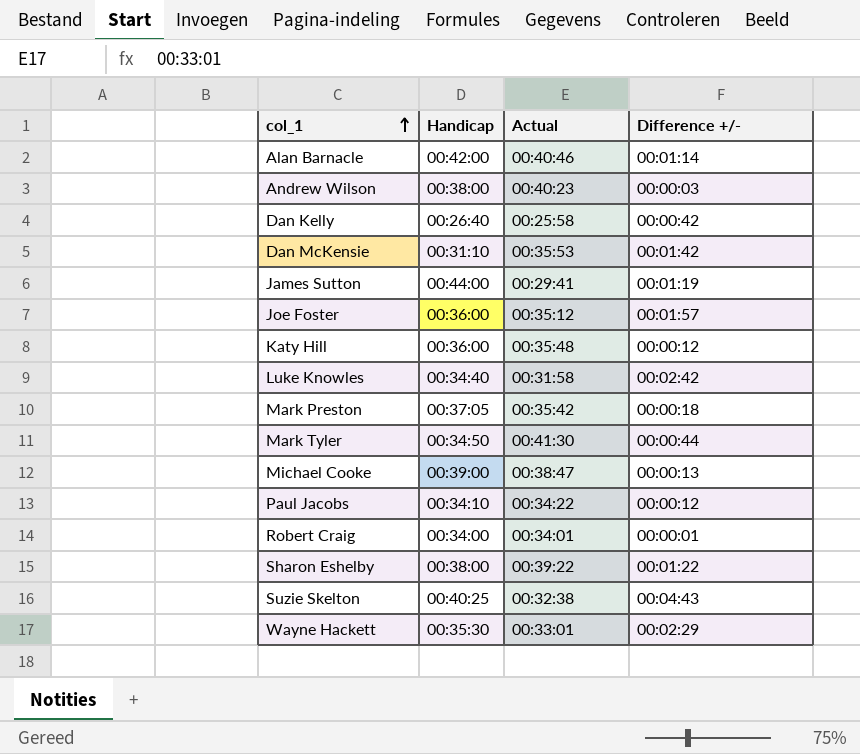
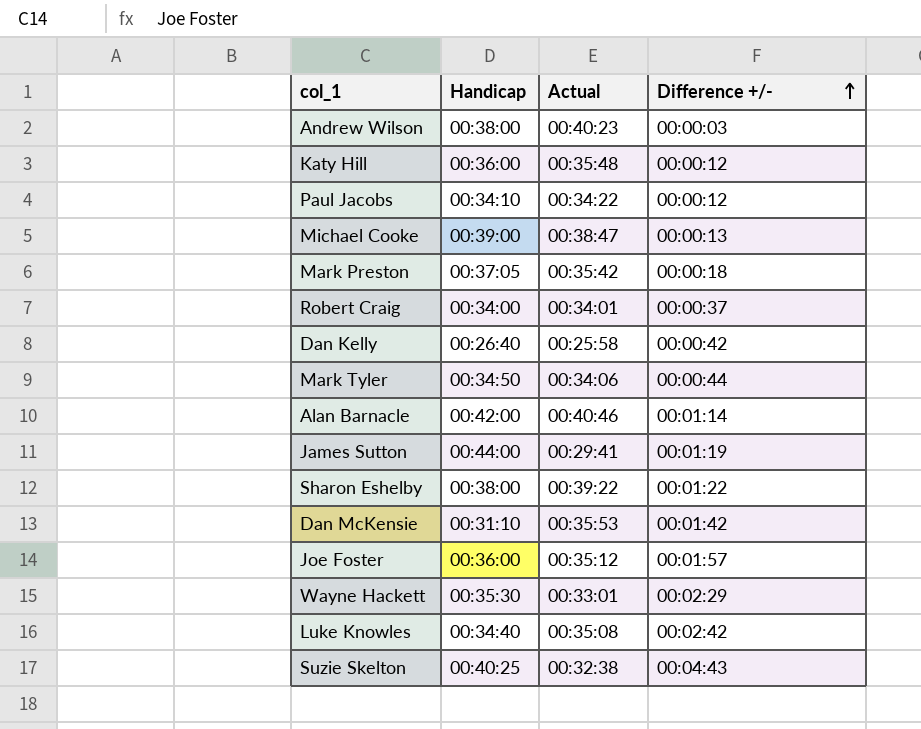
row order: col_1 ascending -> Difference +/- ascending
Robert Craig | Difference +/-: 00:00:01 -> 00:00:37
Mark Tyler | Actual: 00:41:30 -> 00:34:06
Luke Knowles | Actual: 00:31:58 -> 00:35:08

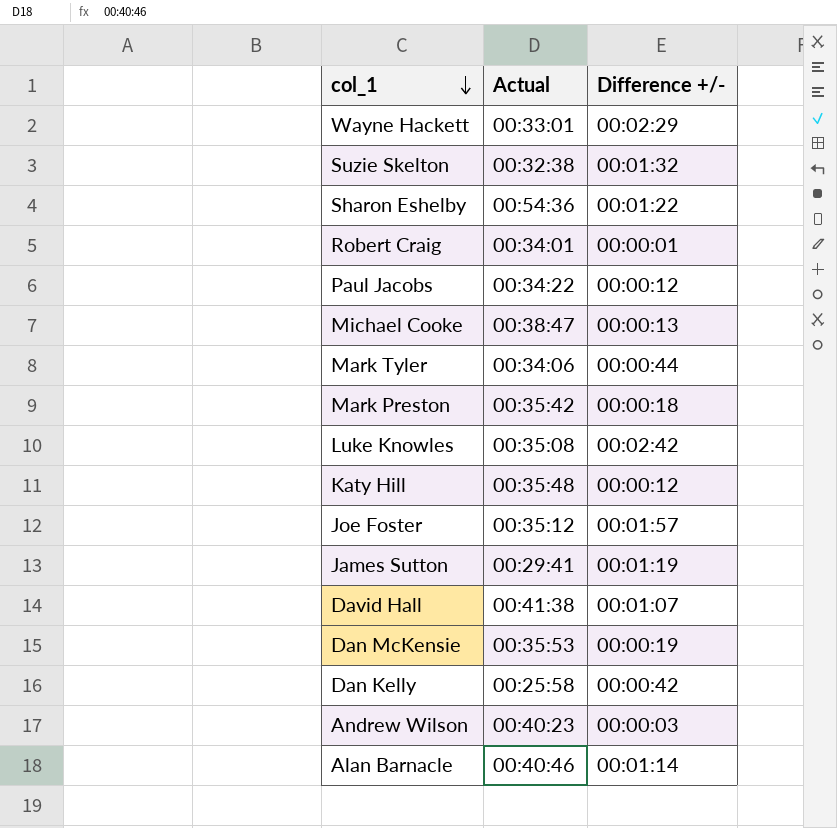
row order: Difference +/- ascending -> col_1 descending
column Handicap | position: 2 -> none
Suzie Skelton | Difference +/-: 00:04:43 -> 00:01:32
Sharon Eshelby | Actual: 00:39:22 -> 00:54:36
Robert Craig | Difference +/-: 00:00:37 -> 00:00:01
row David Hall: none -> 00:41:38 | 00:01:07
Dan McKensie | Difference +/-: 00:01:42 -> 00:00:19

